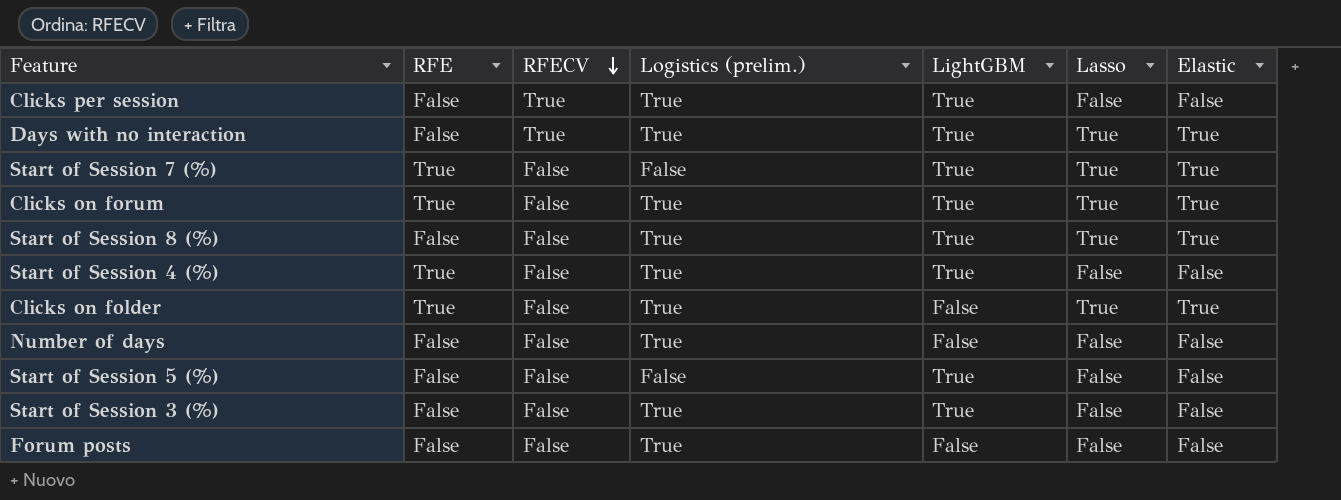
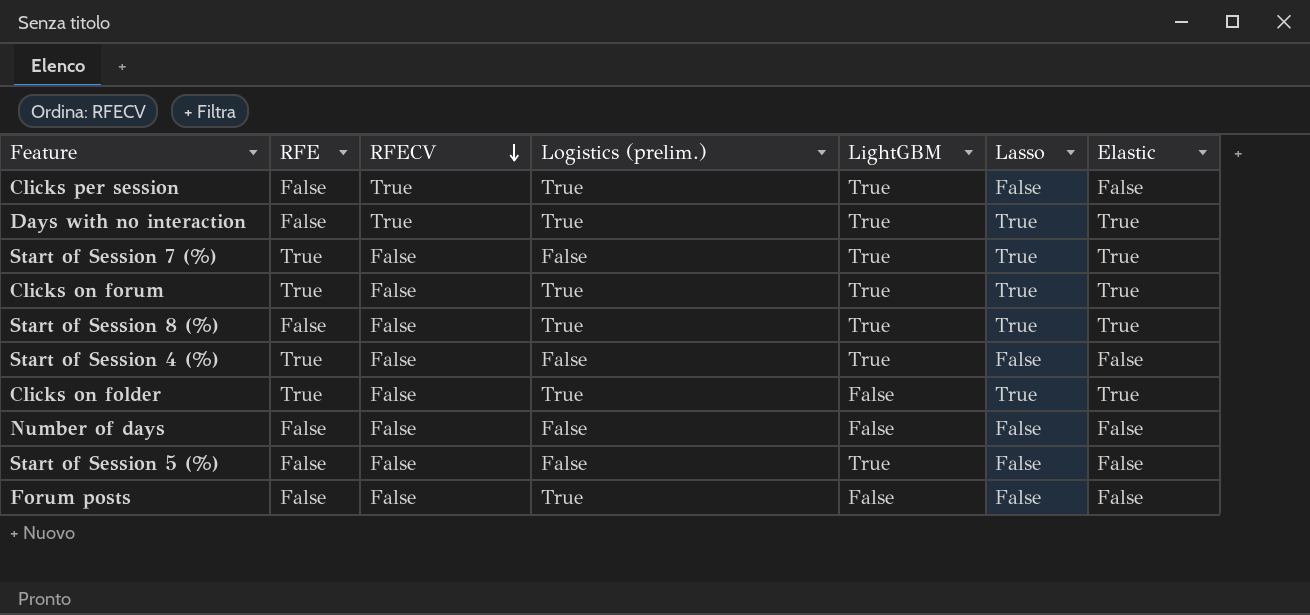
row Start of Session 3 (%): False | False | True | True | False | False -> none
Start of Session 4 (%) | Logistics (prelim.): True -> False
Number of days | Logistics (prelim.): True -> False

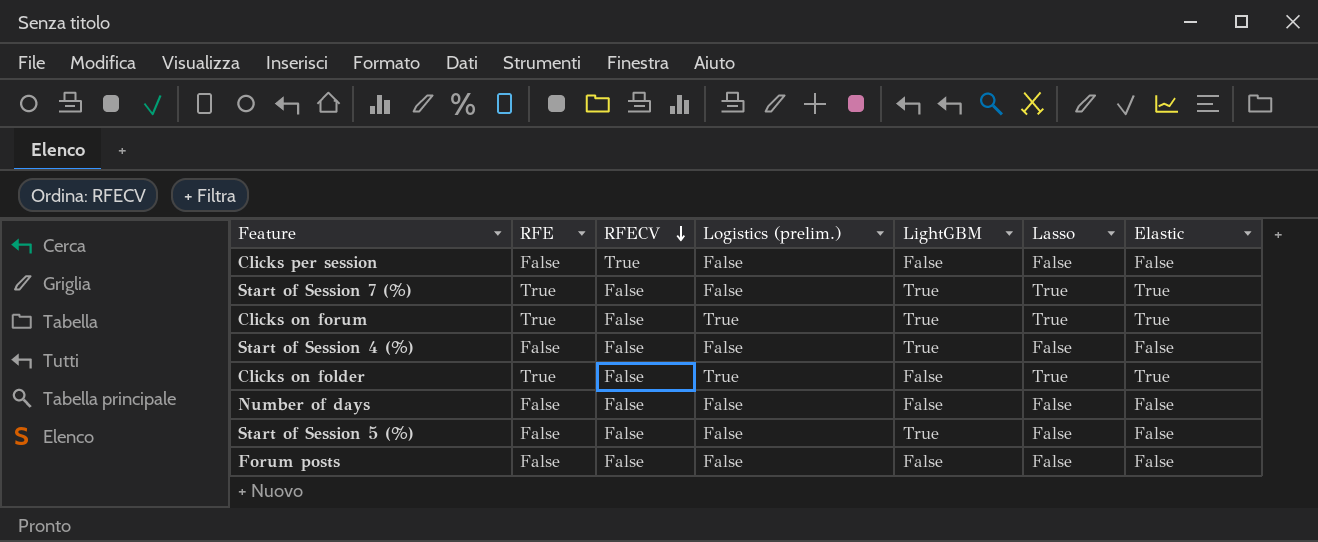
row Days with no interaction: False | True | True | True | True | True -> none
row Start of Session 8 (%): False | False | True | True | True | True -> none
Clicks per session | Logistics (prelim.): True -> False
Clicks per session | LightGBM: True -> False
Start of Session 4 (%) | RFE: True -> False
Forum posts | Logistics (prelim.): True -> False

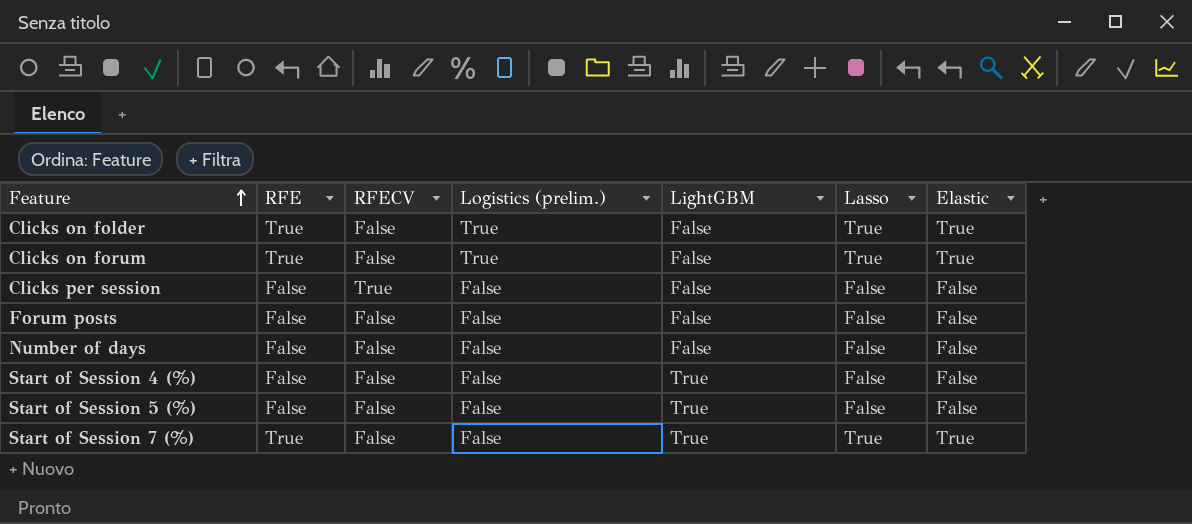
row order: RFECV descending -> Feature ascending
Clicks on forum | LightGBM: True -> False

